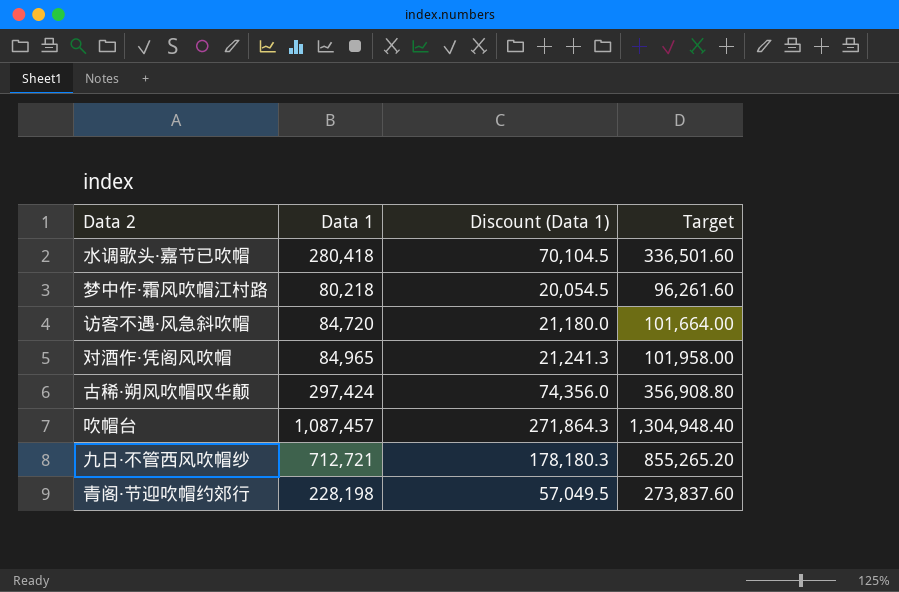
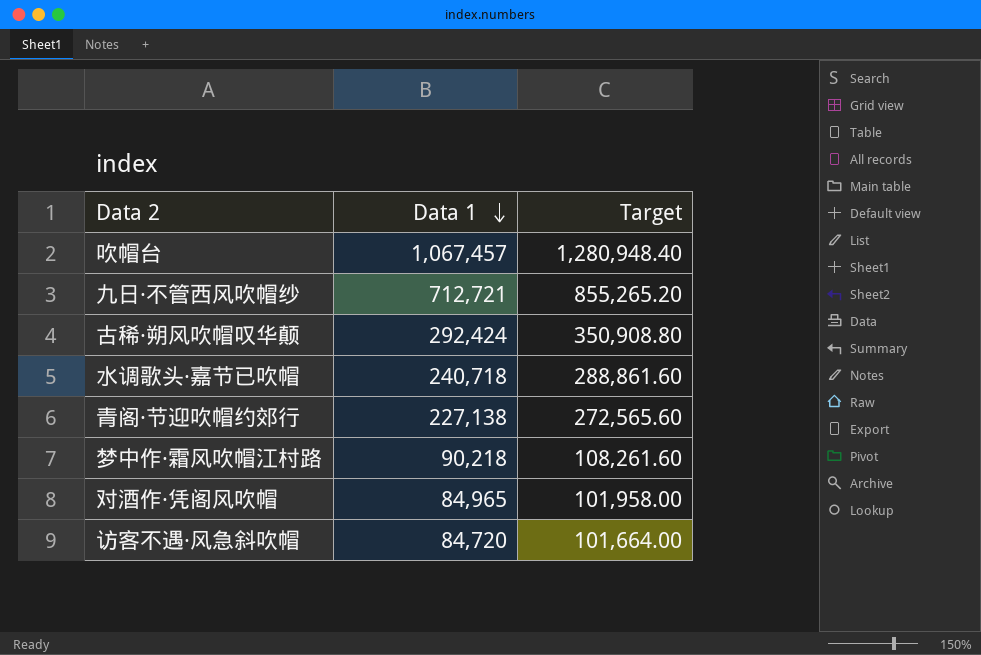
row order: none -> Data 1 descending
column Discount (Data 1) | formula: [Data 1] * 0.25 -> none
吹帽台 | Data 1: 1,087,457 -> 1,067,457
吹帽台 | Target: 1,304,948.40 -> 1,280,948.40
古稀·朔风吹帽叹华颠 | Data 1: 297,424 -> 292,424
古稀·朔风吹帽叹华颠 | Target: 356,908.80 -> 350,908.80
水调歌头·嘉节已吹帽 | Data 1: 280,418 -> 240,718
水调歌头·嘉节已吹帽 | Target: 336,501.60 -> 288,861.60
青阁·节迎吹帽约郊行 | Data 1: 228,198 -> 227,138
青阁·节迎吹帽约郊行 | Target: 273,837.60 -> 272,565.60
梦中作·霜风吹帽江村路 | Data 1: 80,218 -> 90,218
梦中作·霜风吹帽江村路 | Target: 96,261.60 -> 108,261.60

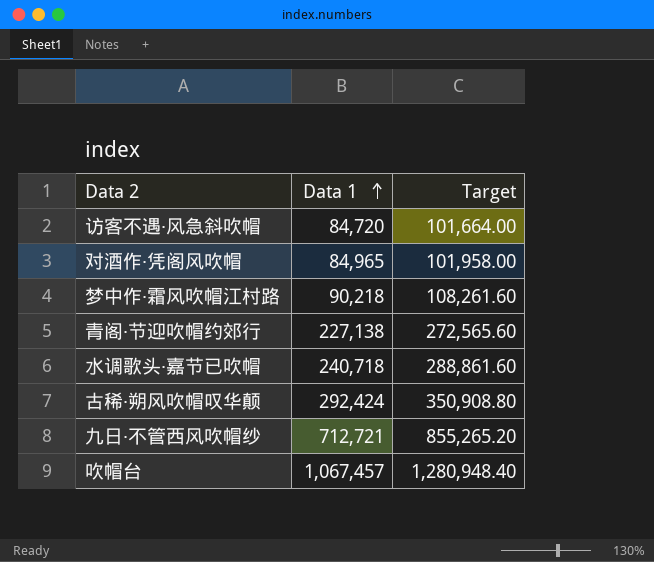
row order: Data 1 descending -> Data 1 ascending

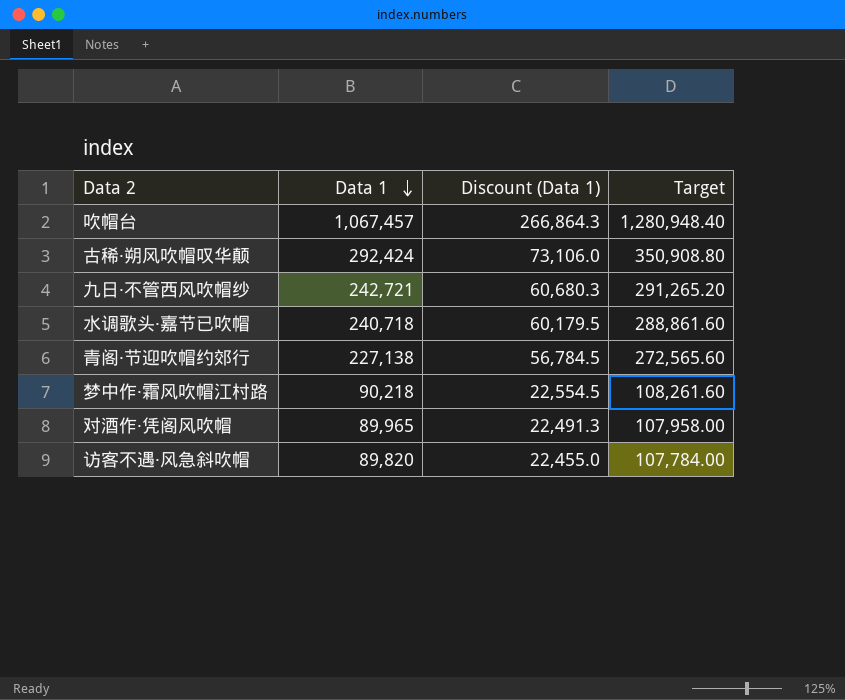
row order: Data 1 ascending -> Data 1 descending
column Discount (Data 1) | formula: none -> [Data 1] * 0.25
九日·不管西风吹帽纱 | Data 1: 712,721 -> 242,721
九日·不管西风吹帽纱 | Target: 855,265.20 -> 291,265.20
对酒作·凭阁风吹帽 | Data 1: 84,965 -> 89,965
对酒作·凭阁风吹帽 | Target: 101,958.00 -> 107,958.00
访客不遇·风急斜吹帽 | Data 1: 84,720 -> 89,820
访客不遇·风急斜吹帽 | Target: 101,664.00 -> 107,784.00

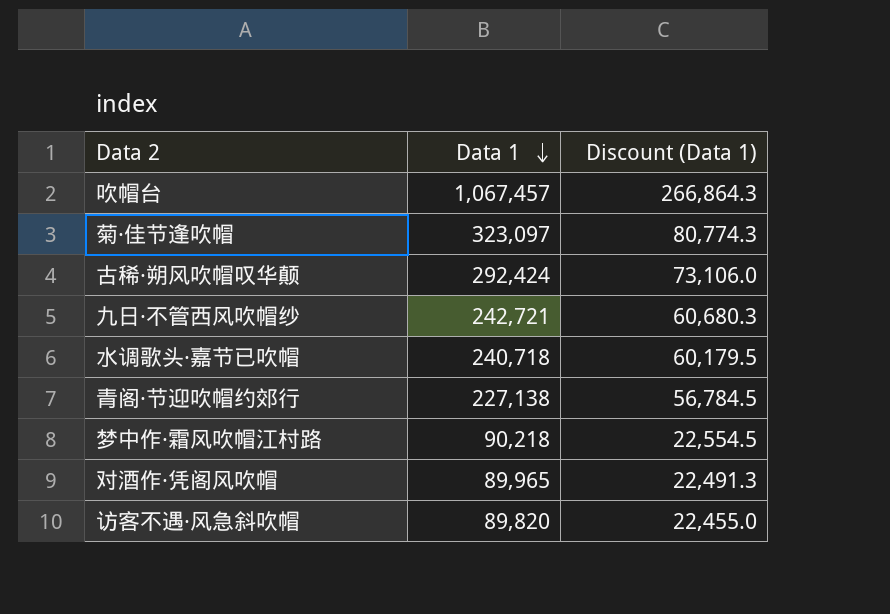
column Target | formula: [Data 1] * 1.2 -> none
row 菊·佳节逢吹帽: none -> 323,097 | 80,774.3

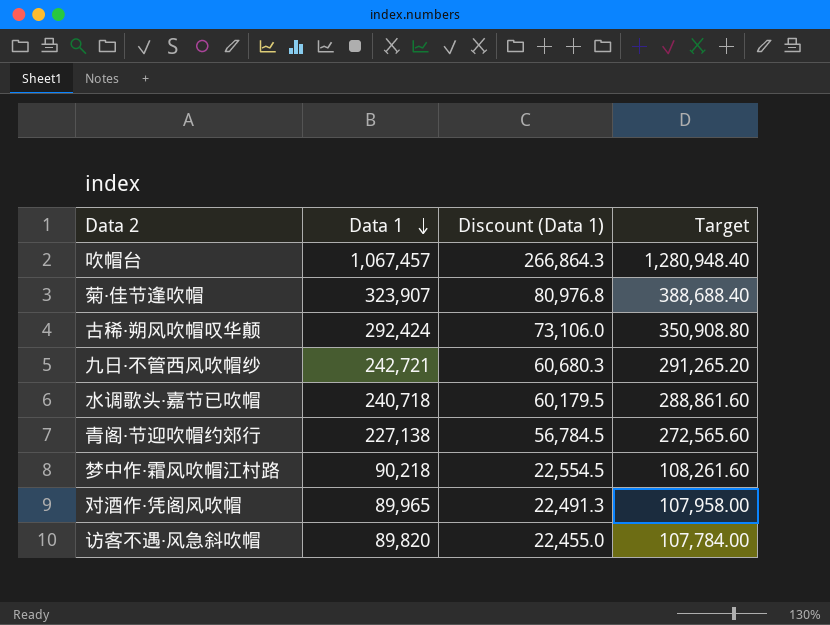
column Target | formula: none -> [Data 1] * 1.2
菊·佳节逢吹帽 | Data 1: 323,097 -> 323,907
菊·佳节逢吹帽 | Discount (Data 1): 80,774.3 -> 80,976.8

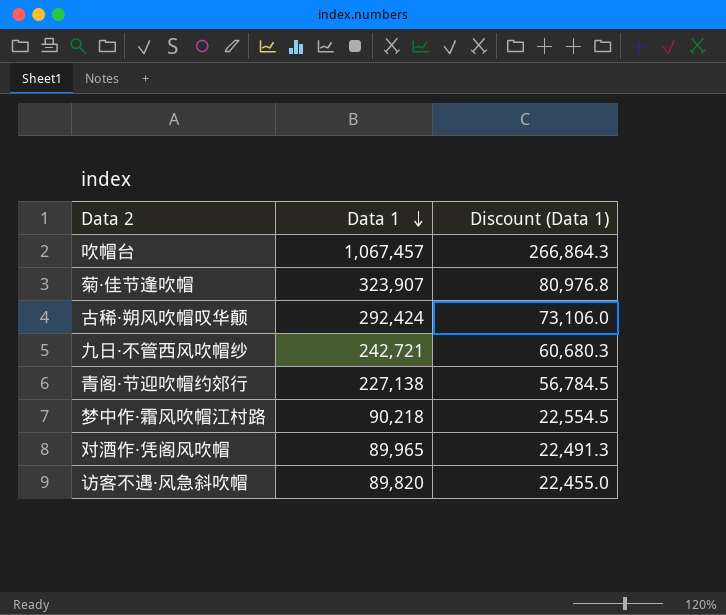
column Target | formula: [Data 1] * 1.2 -> none
row 水调歌头·嘉节已吹帽: 240,718 | 60,179.5 | 288,861.60 -> none

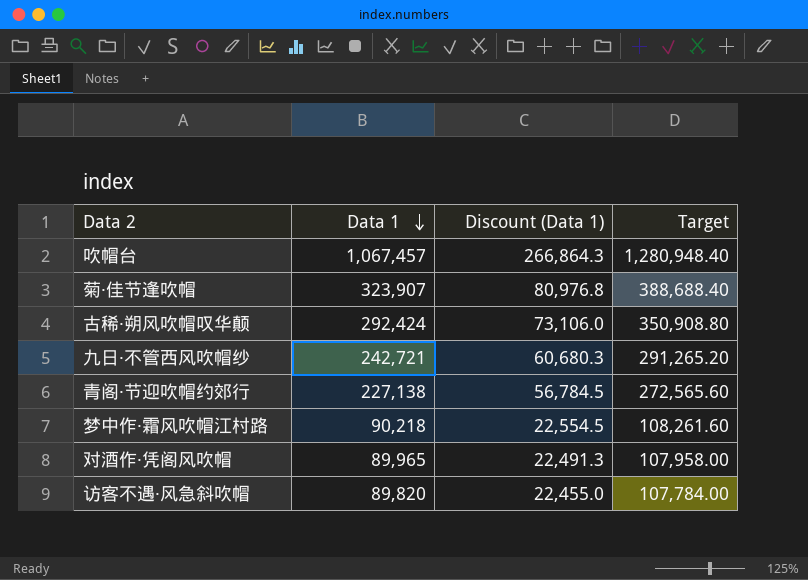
column Target | formula: none -> [Data 1] * 1.2

